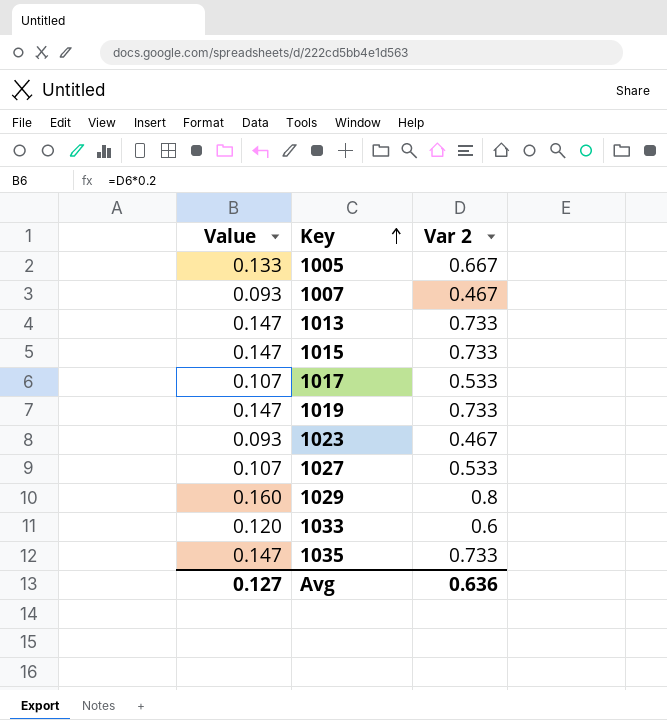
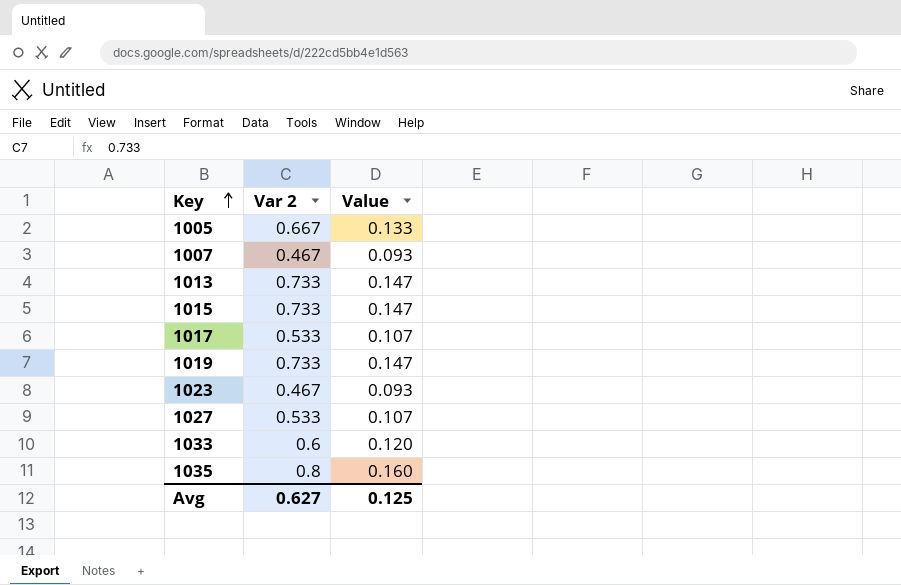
column Value | position: 1 -> 3
row 1029: 0.160 | 0.8 -> none
1035 | Var 2: 0.733 -> 0.8
1035 | Value: 0.147 -> 0.160
Avg | Var 2: 0.636 -> 0.627
Avg | Value: 0.127 -> 0.125

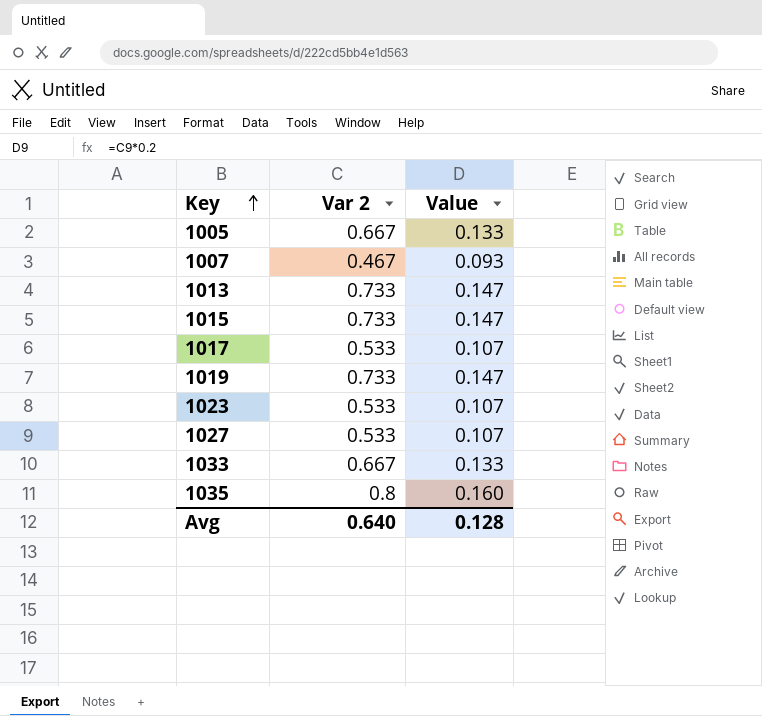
1023 | Var 2: 0.467 -> 0.533
1023 | Value: 0.093 -> 0.107
1033 | Var 2: 0.6 -> 0.667
1033 | Value: 0.120 -> 0.133
Avg | Var 2: 0.627 -> 0.640
Avg | Value: 0.125 -> 0.128

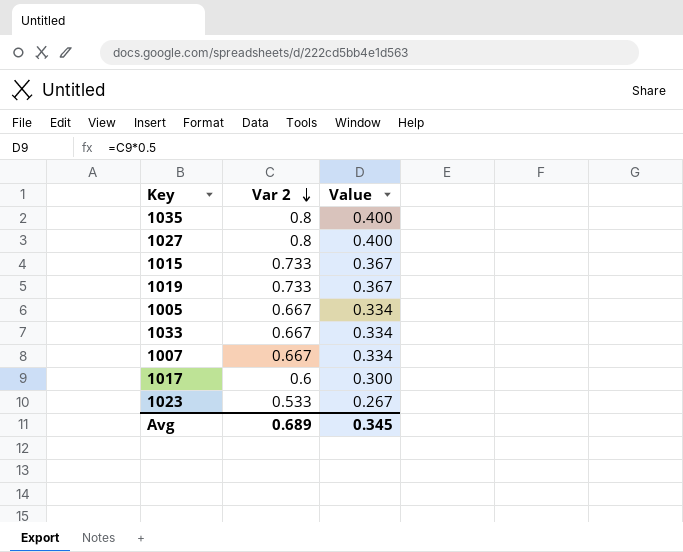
row order: Key ascending -> Var 2 descending
column Value | formula: [Var 2] * 0.2 -> [Var 2] * 0.5
row 1013: 0.733 | 0.147 -> none
1027 | Var 2: 0.533 -> 0.8
1007 | Var 2: 0.467 -> 0.667
1017 | Var 2: 0.533 -> 0.6
Avg | Var 2: 0.640 -> 0.689
Avg | Value: 0.128 -> 0.345

